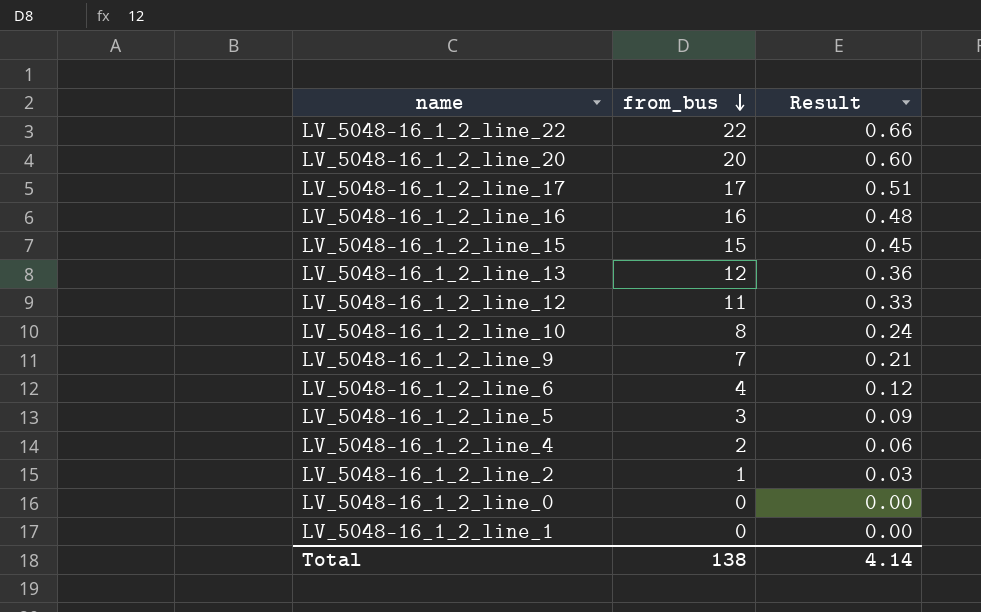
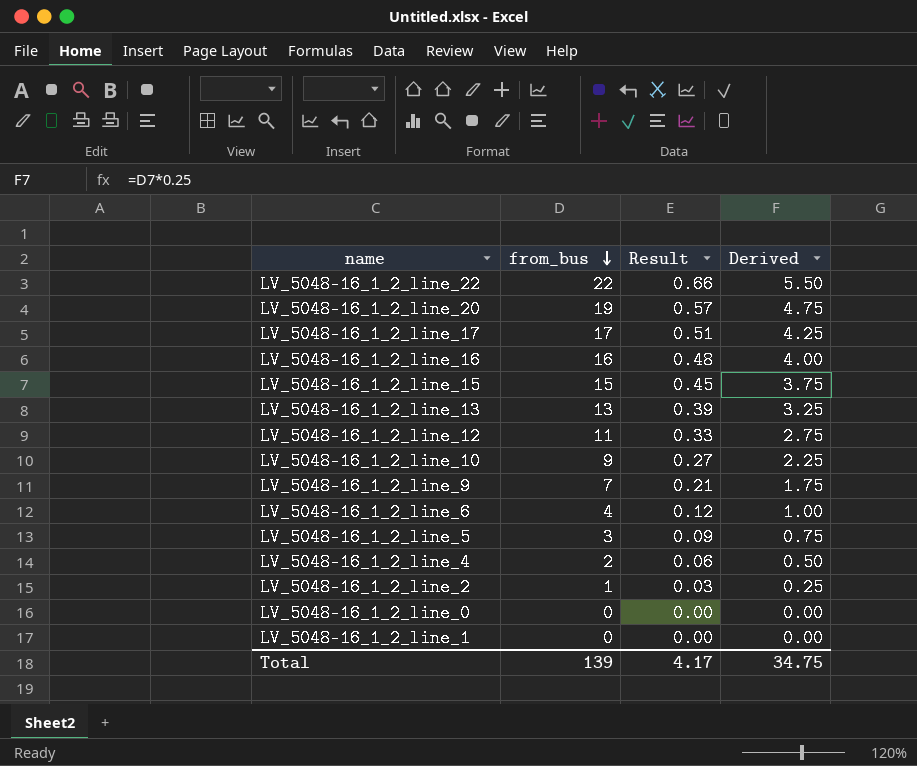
column Derived | formula: none -> [from_bus] * 0.25
LV_5048-16_1_2_line_20 | from_bus: 20 -> 19
LV_5048-16_1_2_line_20 | Result: 0.60 -> 0.57
LV_5048-16_1_2_line_13 | from_bus: 12 -> 13
LV_5048-16_1_2_line_13 | Result: 0.36 -> 0.39
LV_5048-16_1_2_line_10 | from_bus: 8 -> 9
LV_5048-16_1_2_line_10 | Result: 0.24 -> 0.27
Total | from_bus: 138 -> 139
Total | Result: 4.14 -> 4.17

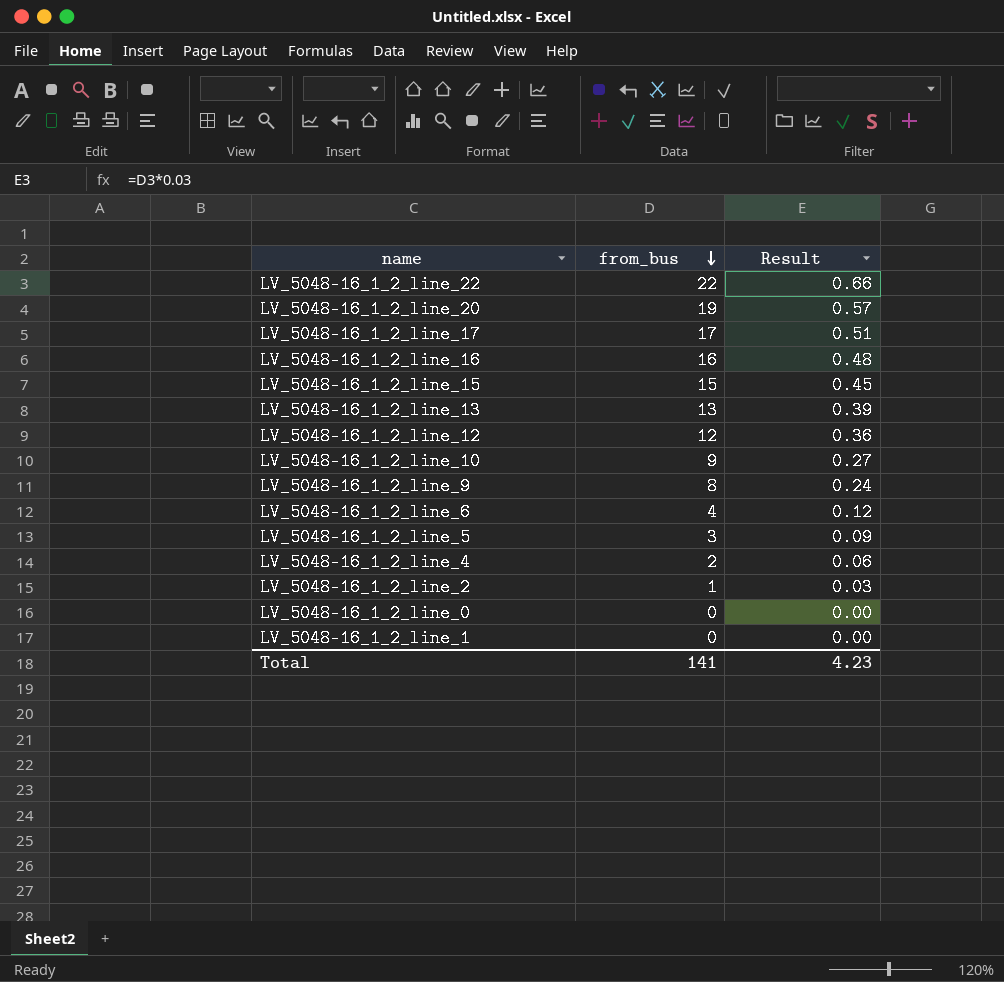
column Derived | formula: [from_bus] * 0.25 -> none
LV_5048-16_1_2_line_12 | from_bus: 11 -> 12
LV_5048-16_1_2_line_12 | Result: 0.33 -> 0.36
LV_5048-16_1_2_line_9 | from_bus: 7 -> 8
LV_5048-16_1_2_line_9 | Result: 0.21 -> 0.24
Total | from_bus: 139 -> 141
Total | Result: 4.17 -> 4.23

